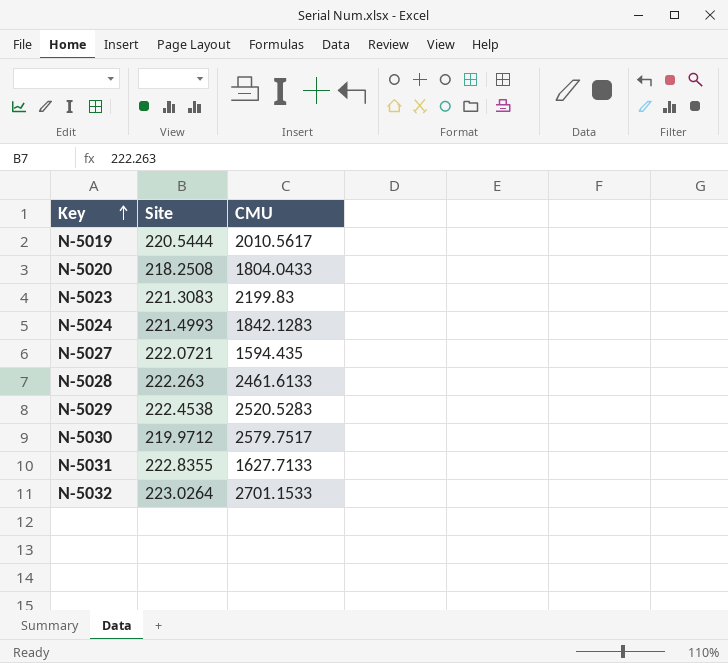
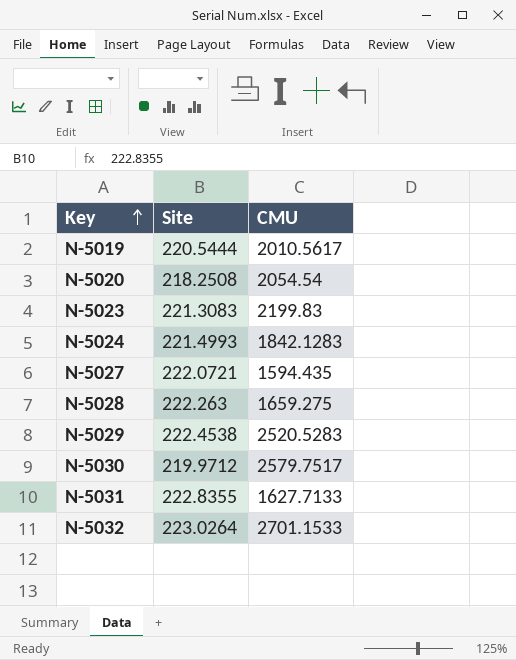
N-5020 | CMU: 1804.0433 -> 2054.54
N-5028 | CMU: 2461.6133 -> 1659.275

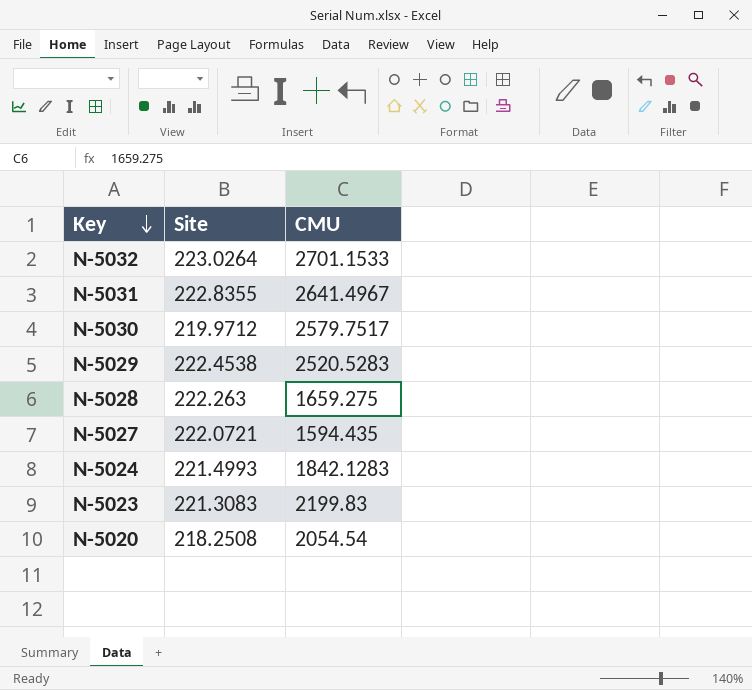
row order: Key ascending -> Key descending
row N-5019: 220.5444 | 2010.5617 -> none
N-5031 | CMU: 1627.7133 -> 2641.4967

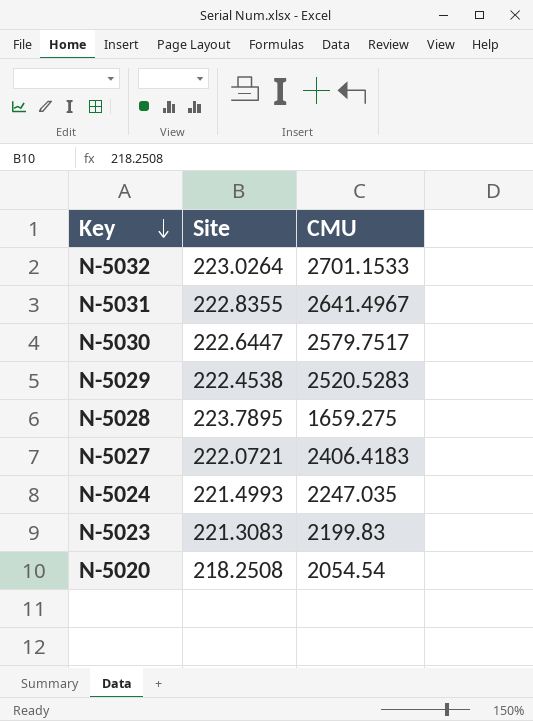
N-5030 | Site: 219.9712 -> 222.6447
N-5028 | Site: 222.263 -> 223.7895
N-5027 | CMU: 1594.435 -> 2406.4183
N-5024 | CMU: 1842.1283 -> 2247.035

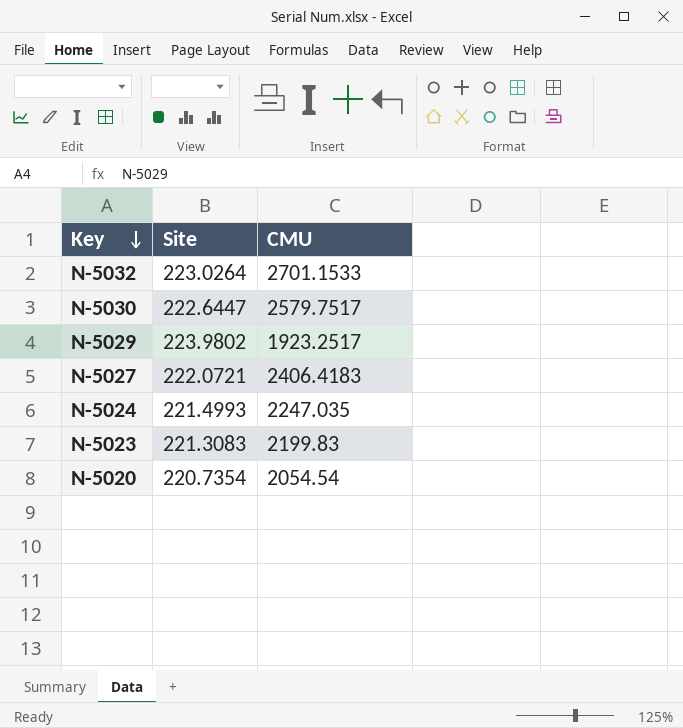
row N-5031: 222.8355 | 2641.4967 -> none
row N-5028: 223.7895 | 1659.275 -> none
N-5029 | Site: 222.4538 -> 223.9802
N-5029 | CMU: 2520.5283 -> 1923.2517
N-5020 | Site: 218.2508 -> 220.7354

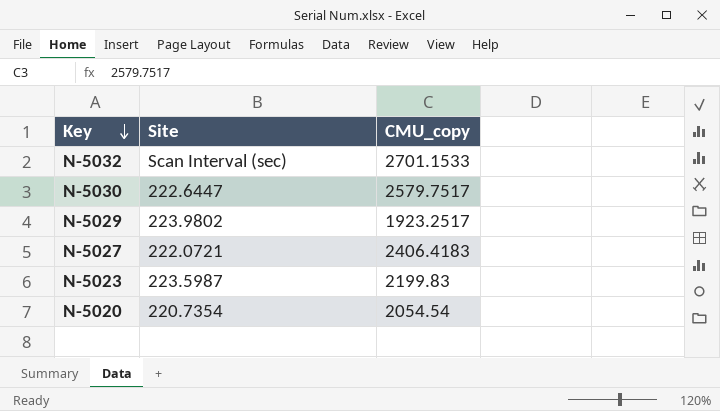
column name: CMU -> CMU_copy
row N-5024: 221.4993 | 2247.035 -> none
N-5032 | Site: 223.0264 -> Scan Interval (sec)
N-5023 | Site: 221.3083 -> 223.5987

